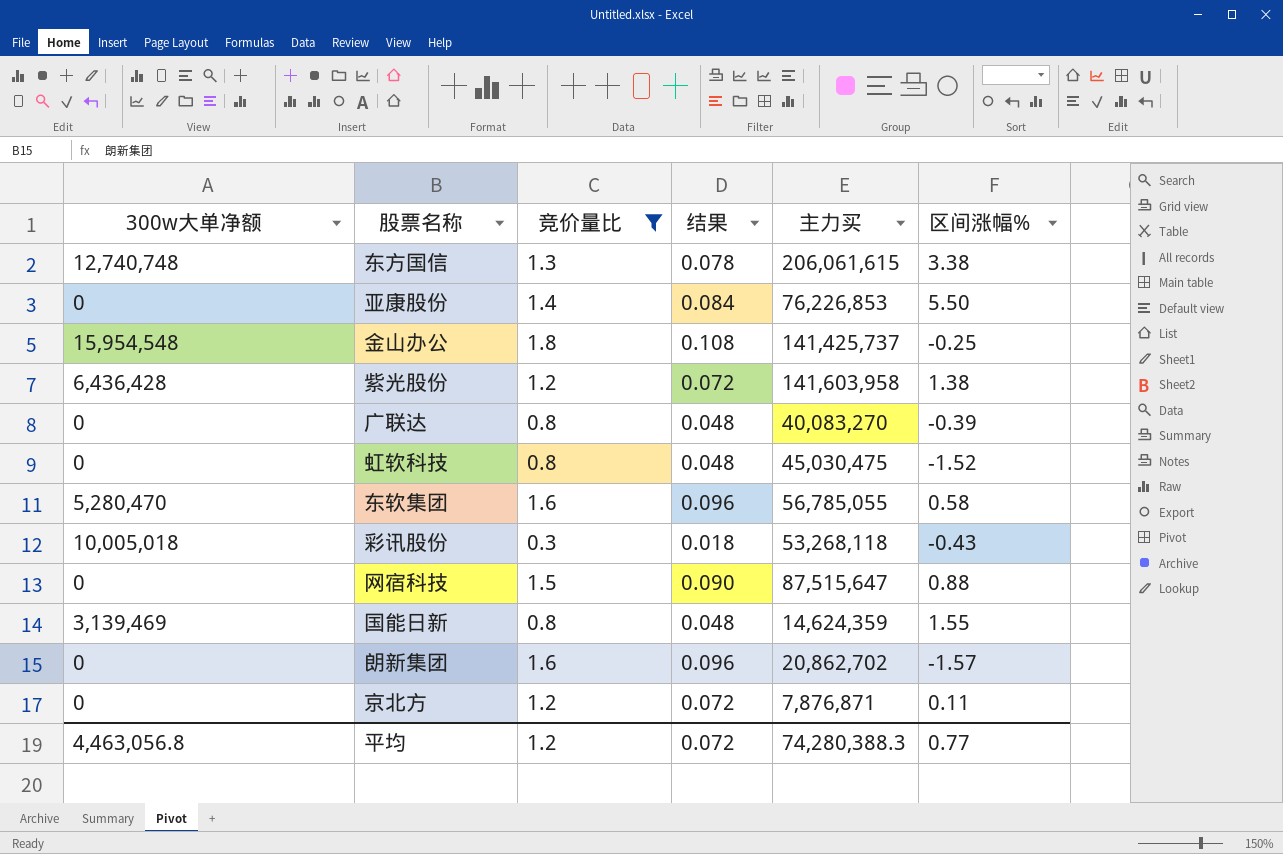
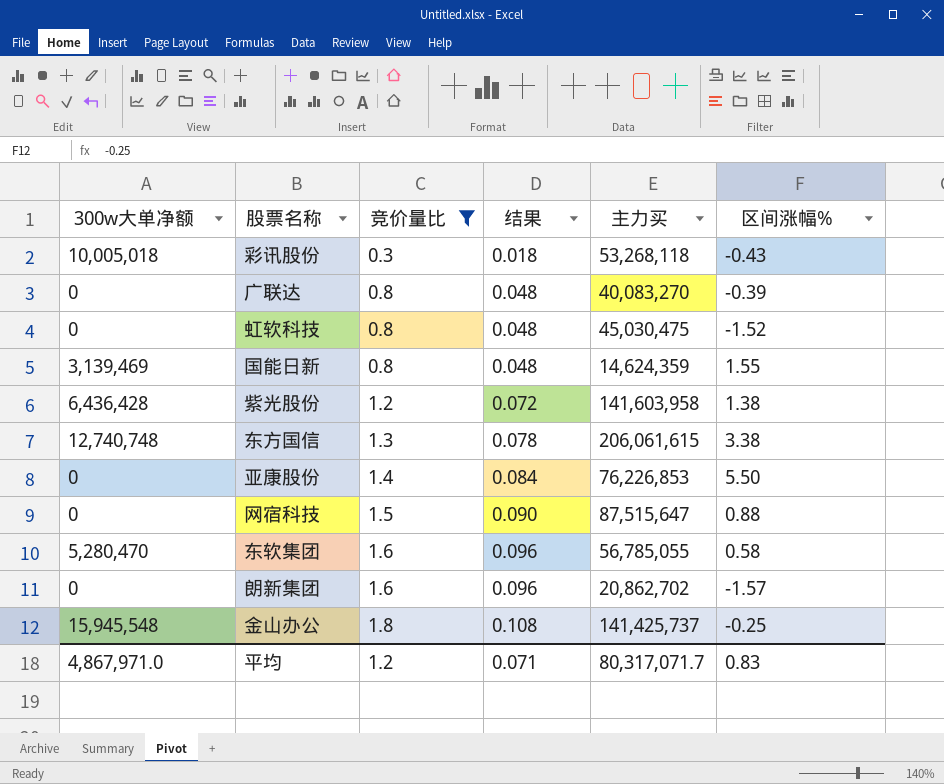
row order: none -> 竞价量比 ascending
row 京北方: 0 | 1.2 | 0.072 | 7,876,871 | 0.11 -> none
金山办公 | 300w大单净额: 15,954,548 -> 15,945,548
平均 | 300w大单净额: 4,463,056.8 -> 4,867,971.0
平均 | 结果: 0.072 -> 0.071
平均 | 主力买: 74,280,388.3 -> 80,317,071.7
平均 | 区间涨幅%: 0.77 -> 0.83

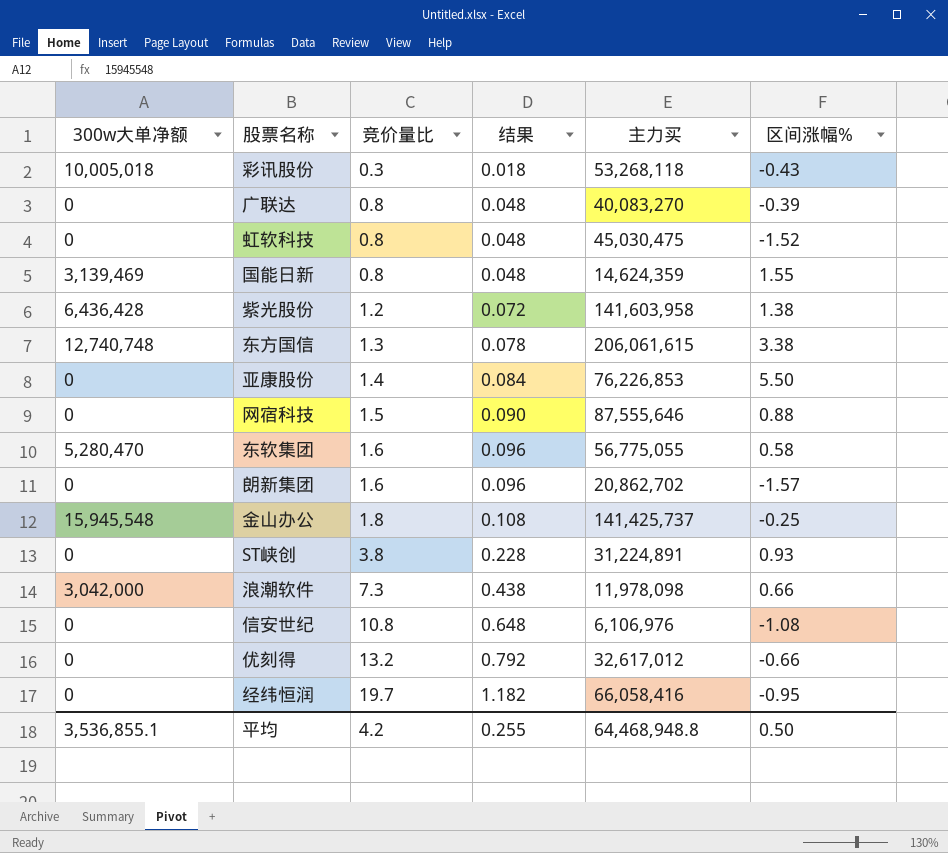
filter: 竞价量比 <= 1.8 -> none
网宿科技 | 主力买: 87,515,647 -> 87,555,646
东软集团 | 主力买: 56,785,055 -> 56,775,055
平均 | 300w大单净额: 4,867,971.0 -> 3,536,855.1
平均 | 竞价量比: 1.2 -> 4.2
平均 | 结果: 0.071 -> 0.255
平均 | 主力买: 80,317,071.7 -> 64,468,948.8
平均 | 区间涨幅%: 0.83 -> 0.50

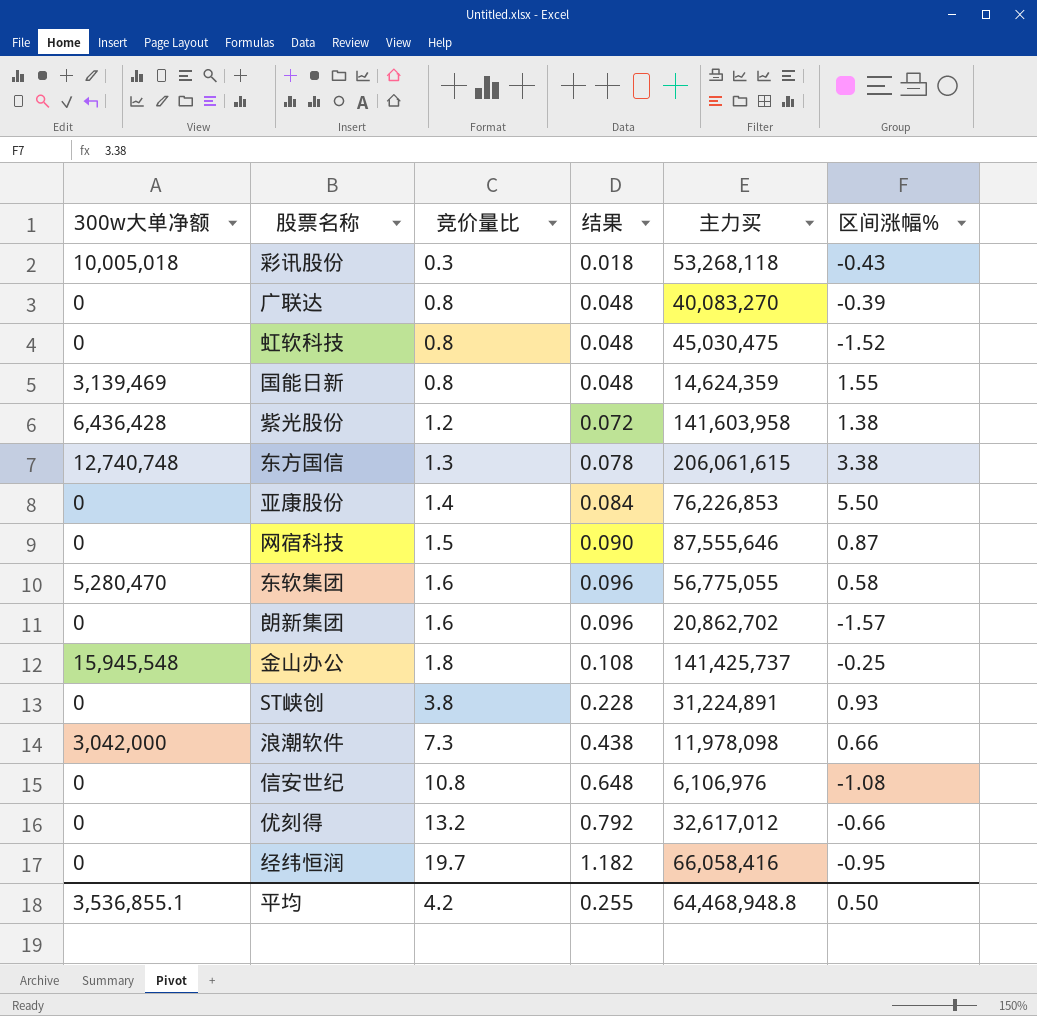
网宿科技 | 区间涨幅%: 0.88 -> 0.87

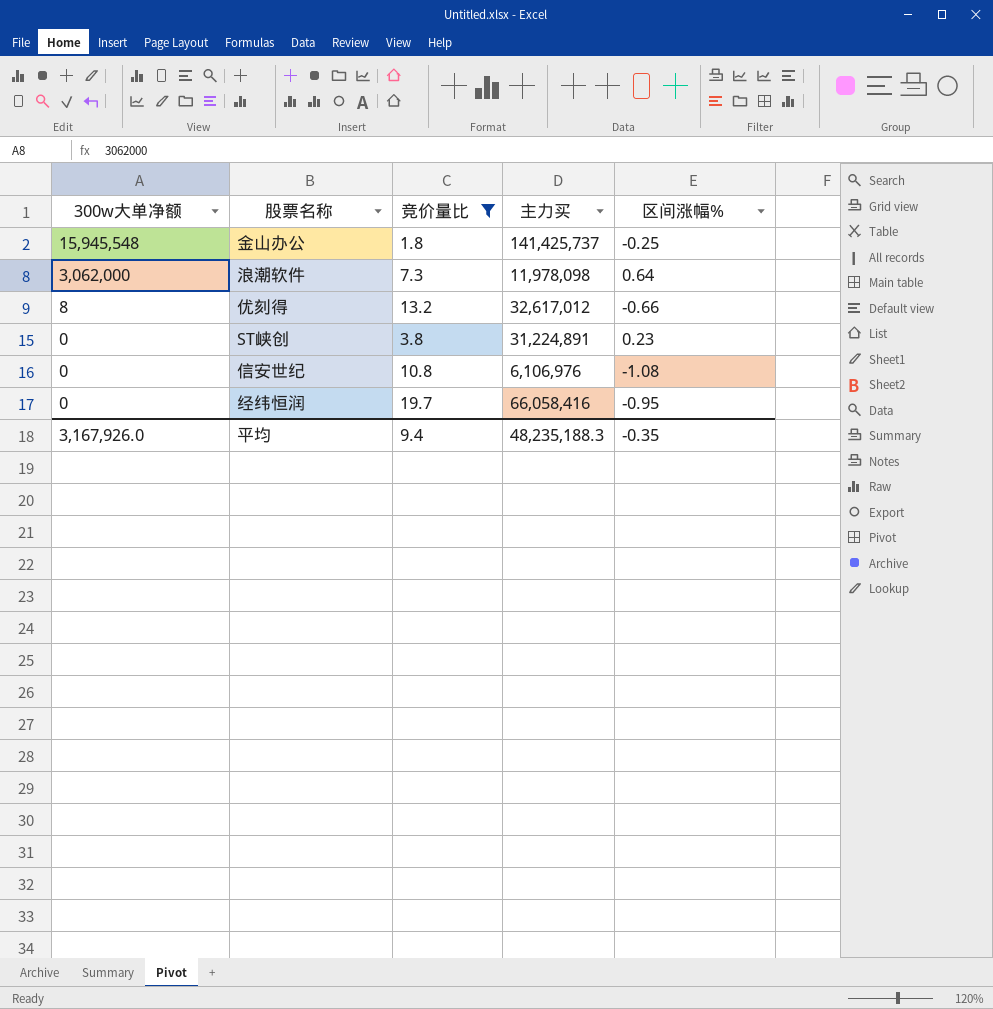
filter: none -> 竞价量比 >= 1.8
row order: 竞价量比 ascending -> 300w大单净额 descending
column 结果 | formula: [竞价量比] * 0.06 -> none
浪潮软件 | 300w大单净额: 3,042,000 -> 3,062,000
浪潮软件 | 区间涨幅%: 0.66 -> 0.64
优刻得 | 300w大单净额: 0 -> 8
ST峡创 | 区间涨幅%: 0.93 -> 0.23
平均 | 300w大单净额: 3,536,855.1 -> 3,167,926.0
平均 | 竞价量比: 4.2 -> 9.4
平均 | 主力买: 64,468,948.8 -> 48,235,188.3
平均 | 区间涨幅%: 0.50 -> -0.35

